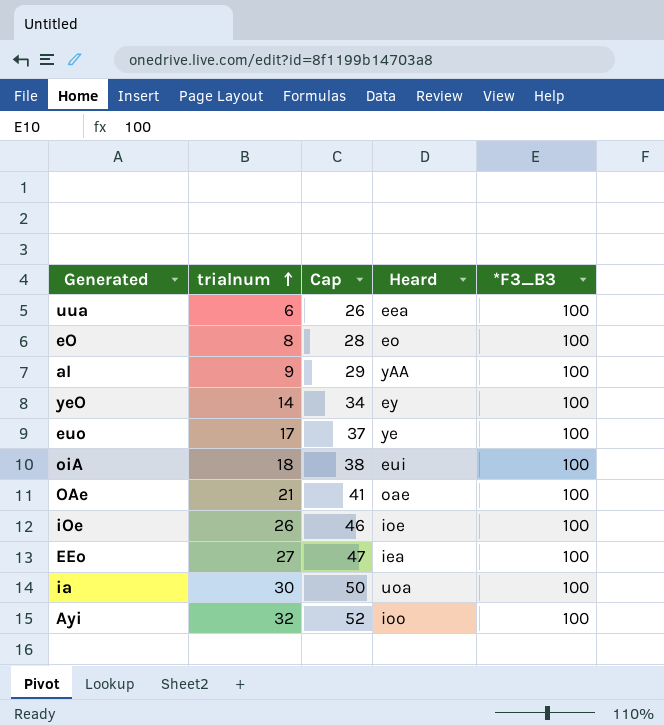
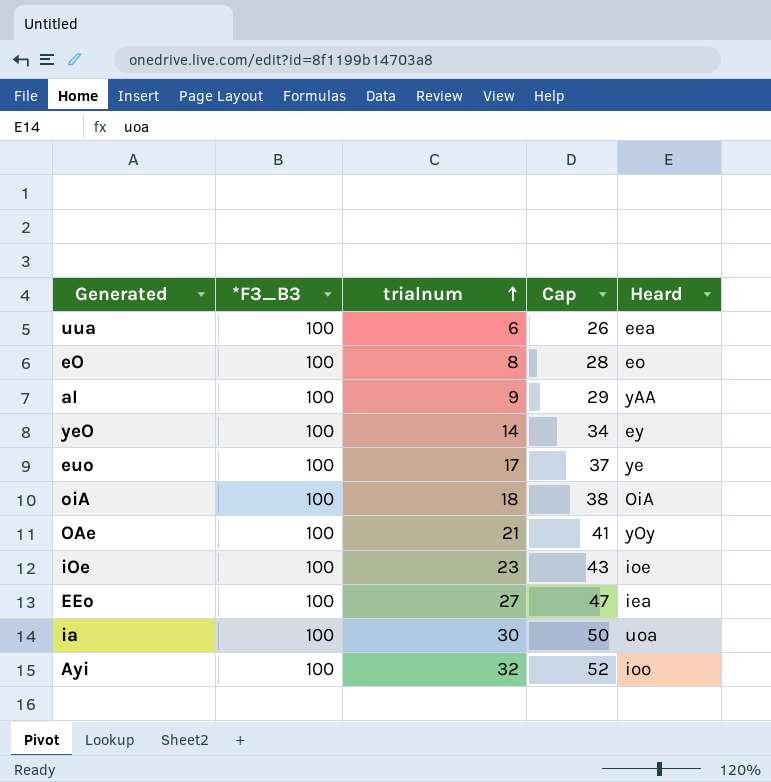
column *F3_B3 | position: 5 -> 2
oiA | Heard: eui -> OiA
OAe | Heard: oae -> yOy
iOe | trialnum: 26 -> 23
iOe | Cap: 46 -> 43

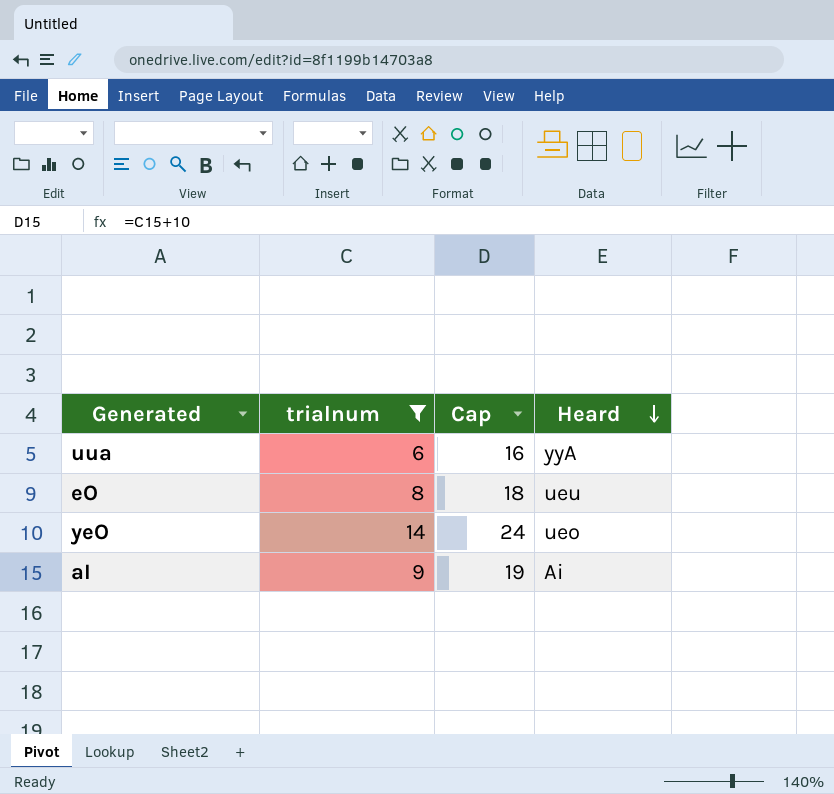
filter: none -> trialnum <= 14
row order: trialnum ascending -> Heard descending
column *F3_B3 | position: 2 -> none
column Cap | formula: [trialnum] + 20 -> [trialnum] + 10
uua | Heard: eea -> yyA
eO | Heard: eo -> ueu
yeO | Heard: ey -> ueo
aI | Heard: yAA -> Ai

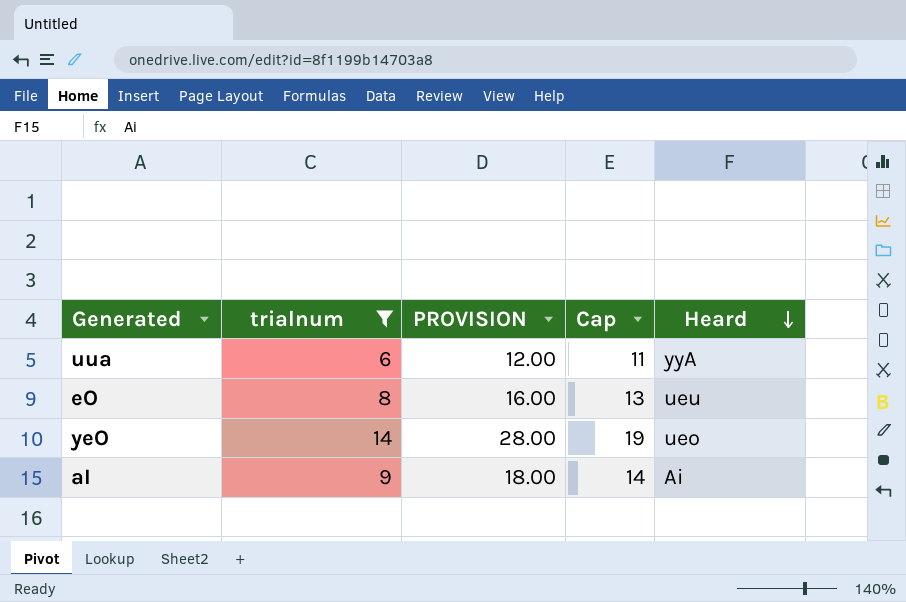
column PROVISION | formula: none -> [trialnum] * 2
column Cap | formula: [trialnum] + 10 -> [trialnum] + 5

